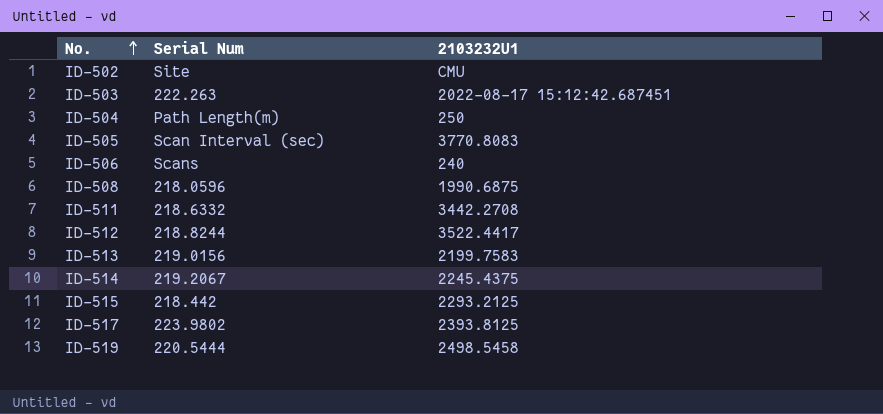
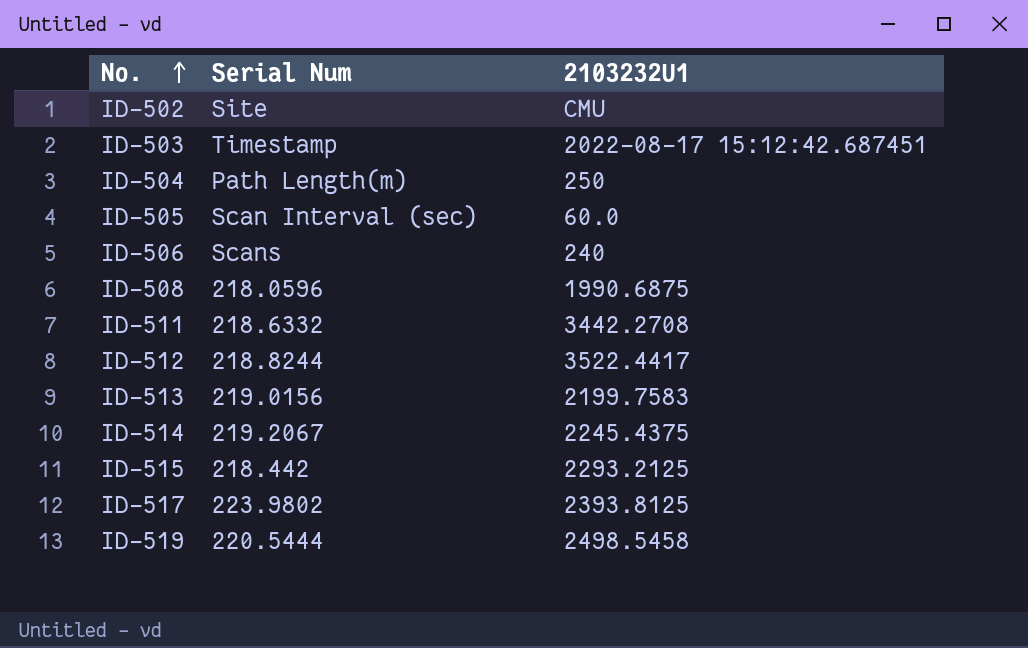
ID-503 | Serial Num: 222.263 -> Timestamp
ID-505 | 2103232U1: 3770.8083 -> 60.0

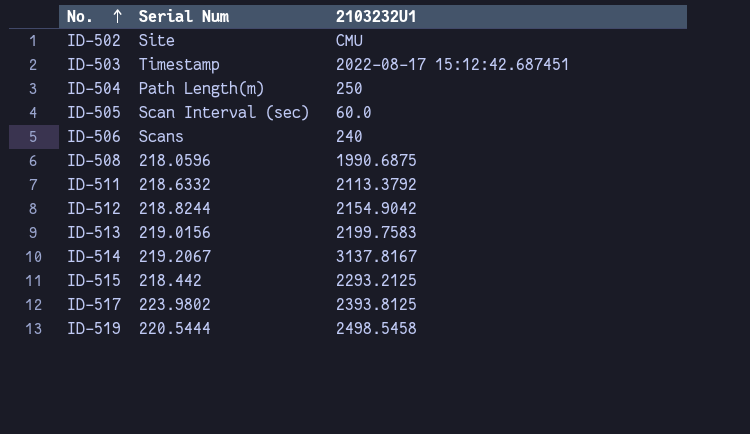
ID-511 | 2103232U1: 3442.2708 -> 2113.3792
ID-512 | 2103232U1: 3522.4417 -> 2154.9042
ID-514 | 2103232U1: 2245.4375 -> 3137.8167

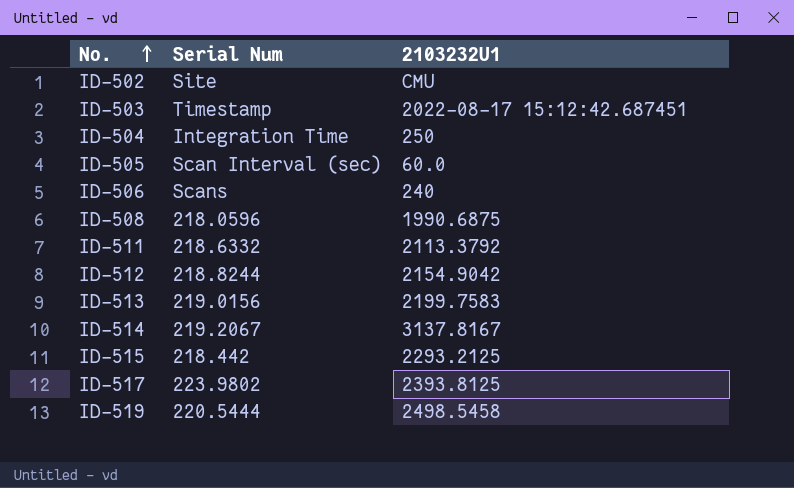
ID-504 | Serial Num: Path Length(m) -> Integration Time

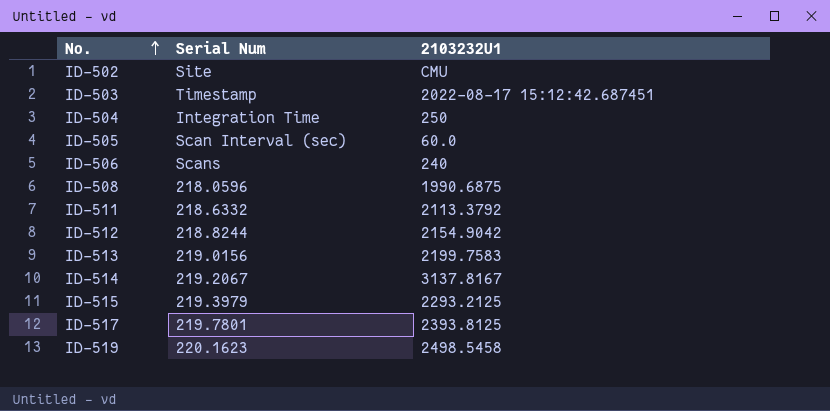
ID-515 | Serial Num: 218.442 -> 219.3979
ID-517 | Serial Num: 223.9802 -> 219.7801
ID-519 | Serial Num: 220.5444 -> 220.1623

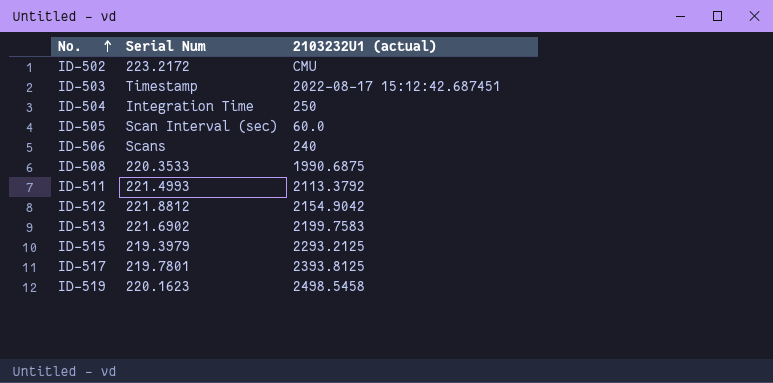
column name: 2103232U1 -> 2103232U1 (actual)
row ID-514: 219.2067 | 3137.8167 -> none
ID-502 | Serial Num: Site -> 223.2172
ID-508 | Serial Num: 218.0596 -> 220.3533
ID-511 | Serial Num: 218.6332 -> 221.4993
ID-512 | Serial Num: 218.8244 -> 221.8812
ID-513 | Serial Num: 219.0156 -> 221.6902

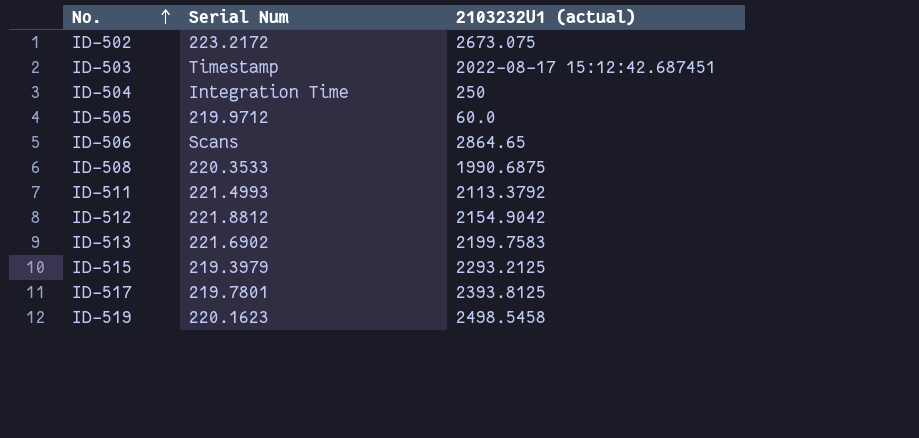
ID-502 | 2103232U1 (actual): CMU -> 2673.075
ID-505 | Serial Num: Scan Interval (sec) -> 219.9712
ID-506 | 2103232U1 (actual): 240 -> 2864.65

